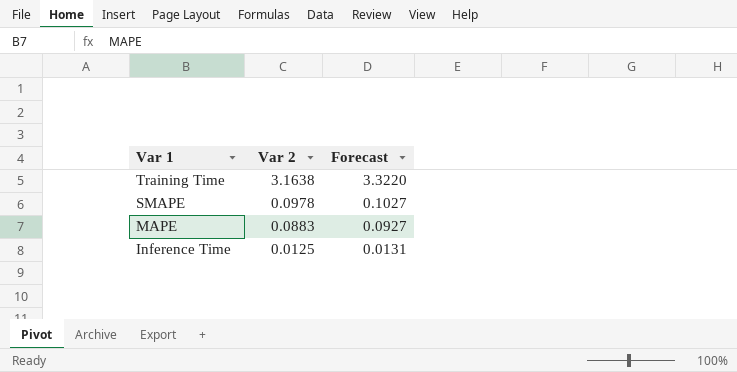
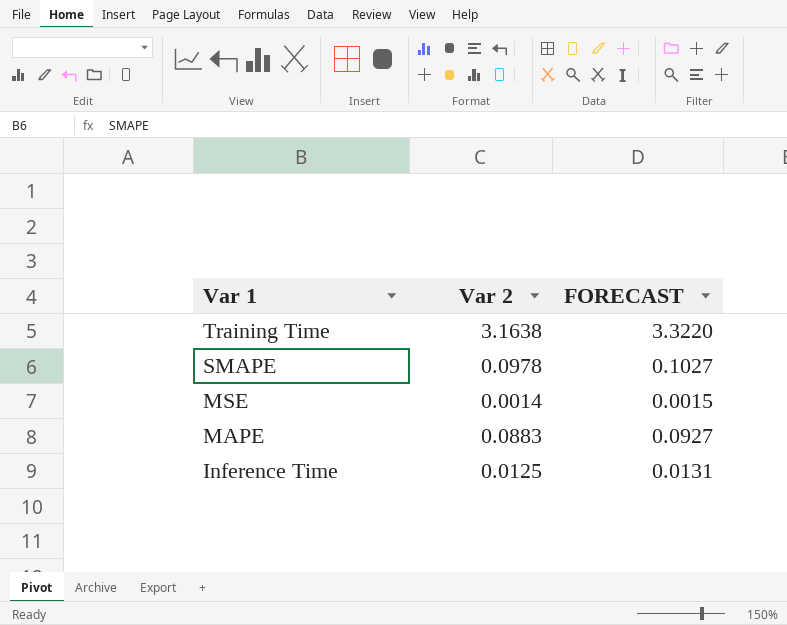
column name: Forecast -> FORECAST
row MSE: none -> 0.0014 | 0.0015

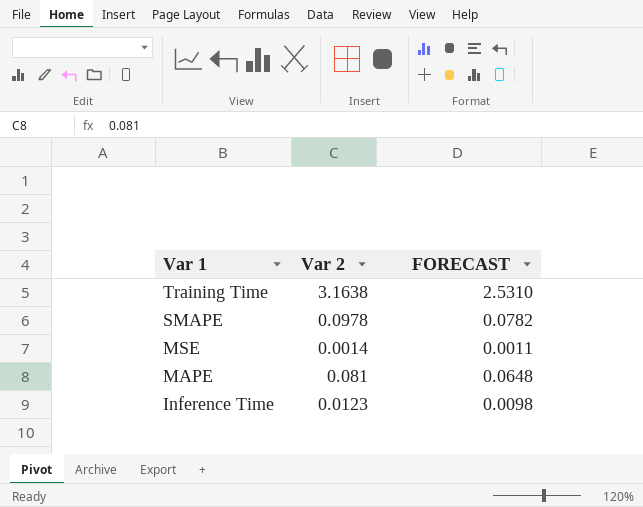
column FORECAST | formula: [Var 2] * 1.05 -> [Var 2] * 0.8
MAPE | Var 2: 0.0883 -> 0.081
Inference Time | Var 2: 0.0125 -> 0.0123

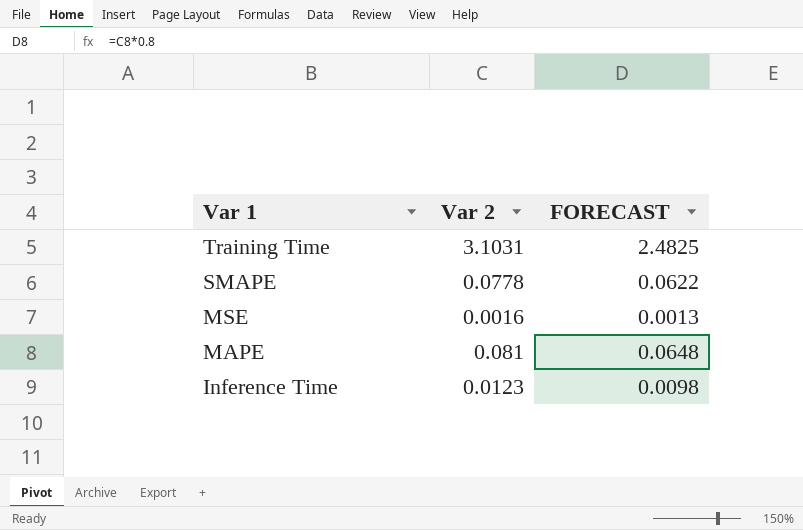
Training Time | Var 2: 3.1638 -> 3.1031
Training Time | FORECAST: 2.5310 -> 2.4825
SMAPE | Var 2: 0.0978 -> 0.0778
SMAPE | FORECAST: 0.0782 -> 0.0622
MSE | Var 2: 0.0014 -> 0.0016
MSE | FORECAST: 0.0011 -> 0.0013

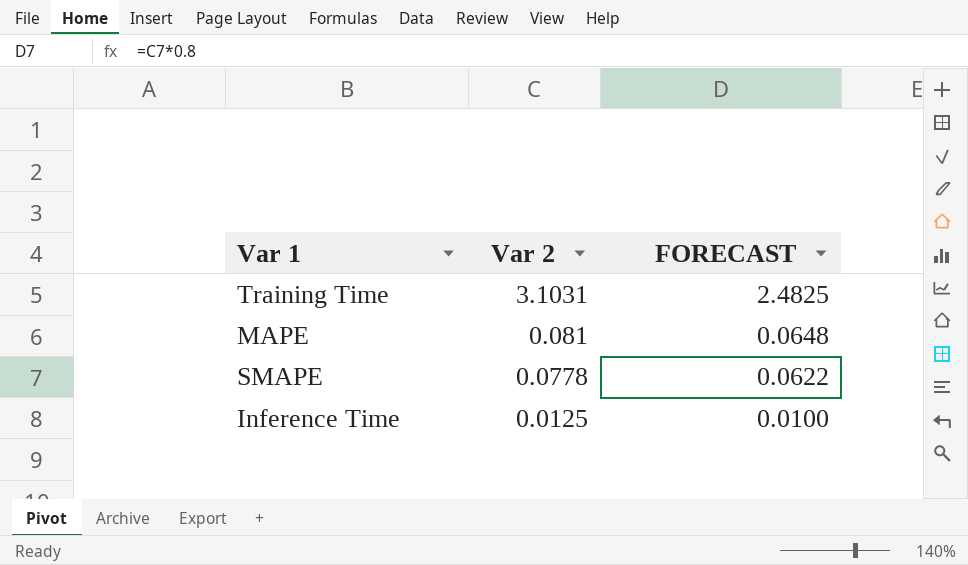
row order: Var 1 descending -> Var 2 descending
row MSE: 0.0016 | 0.0013 -> none
Inference Time | Var 2: 0.0123 -> 0.0125
Inference Time | FORECAST: 0.0098 -> 0.0100

